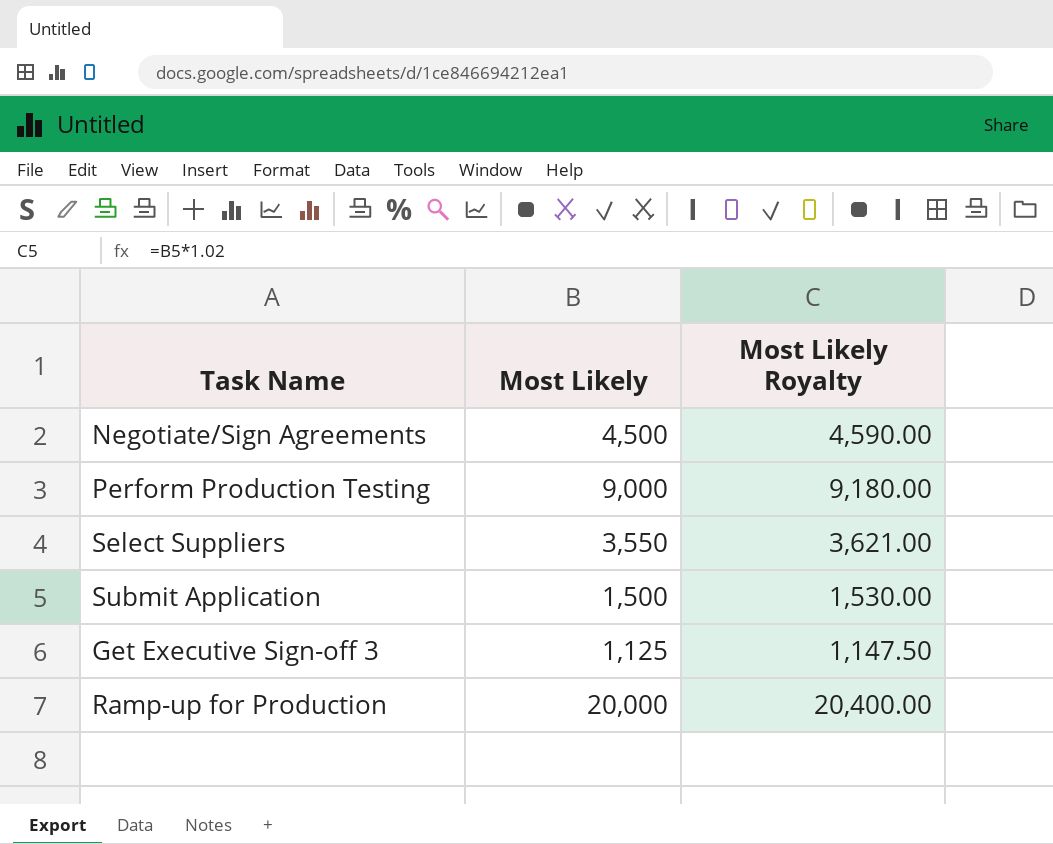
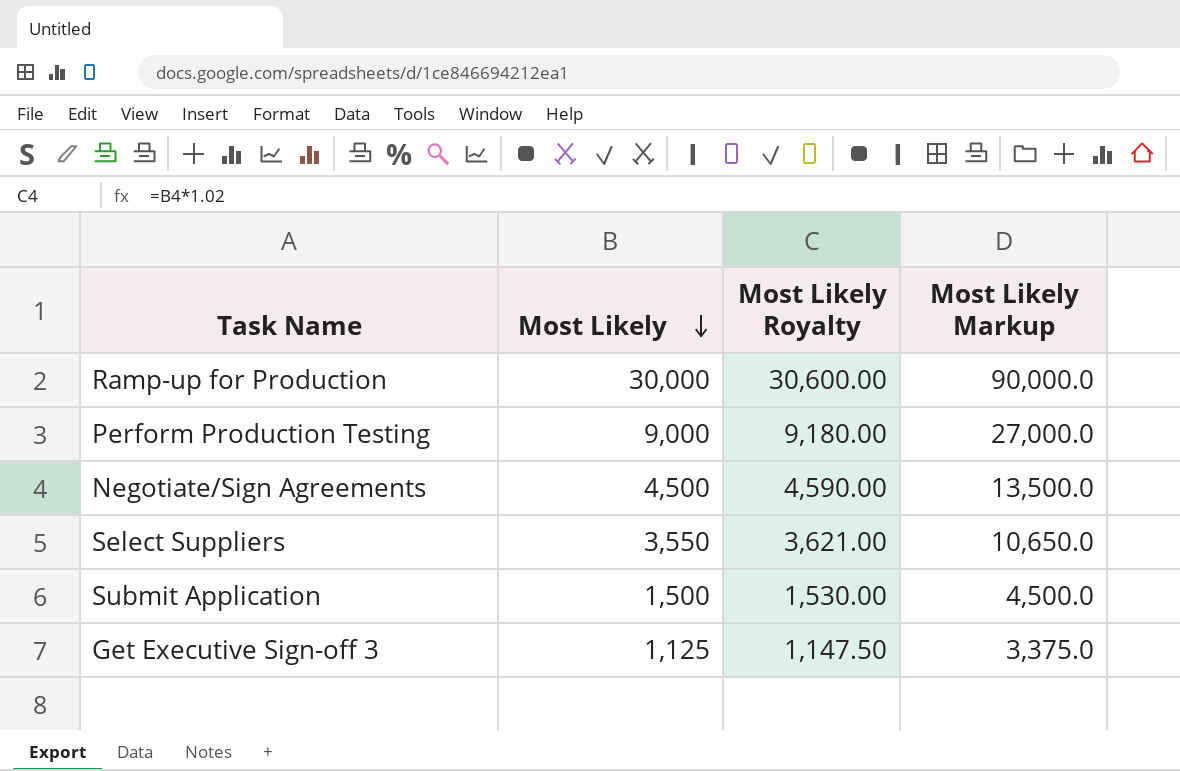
row order: none -> Most Likely descending
column Most Likely Markup | formula: none -> [Most Likely] * 3
Ramp-up for Production | Most Likely: 20,000 -> 30,000
Ramp-up for Production | Most Likely Royalty: 20,400.00 -> 30,600.00

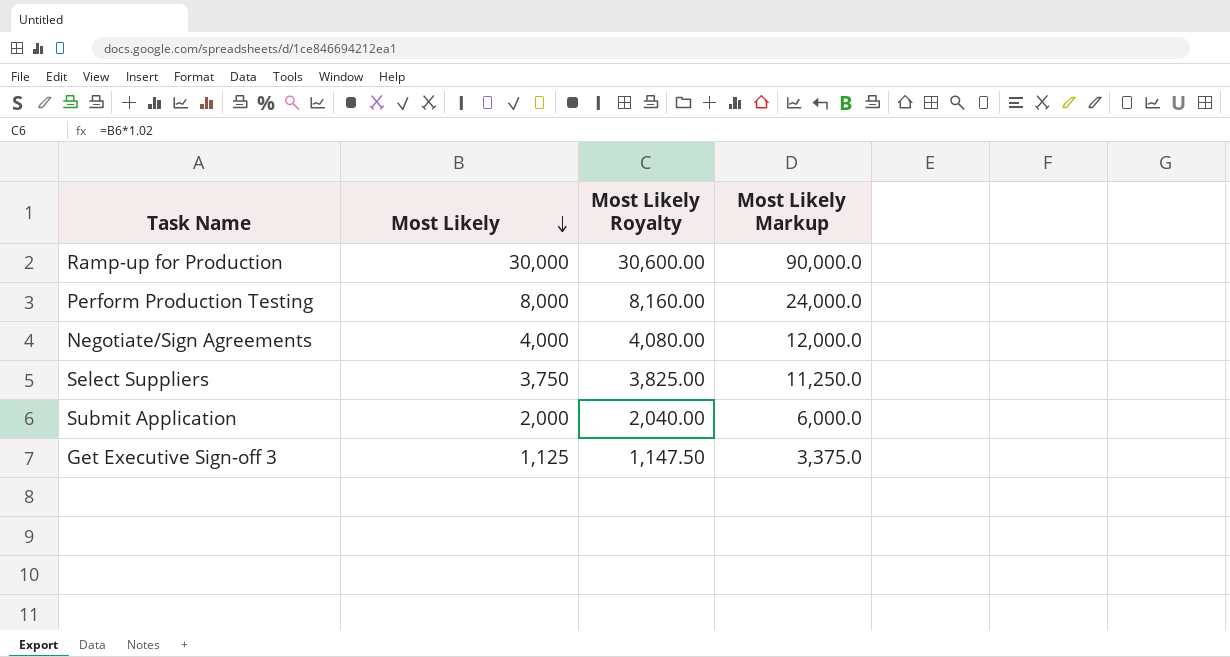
Perform Production Testing | Most Likely: 9,000 -> 8,000
Perform Production Testing | Most Likely Royalty: 9,180.00 -> 8,160.00
Perform Production Testing | Most Likely Markup: 27,000.0 -> 24,000.0
Negotiate/Sign Agreements | Most Likely: 4,500 -> 4,000
Negotiate/Sign Agreements | Most Likely Royalty: 4,590.00 -> 4,080.00
Negotiate/Sign Agreements | Most Likely Markup: 13,500.0 -> 12,000.0
Select Suppliers | Most Likely: 3,550 -> 3,750
Select Suppliers | Most Likely Royalty: 3,621.00 -> 3,825.00
Select Suppliers | Most Likely Markup: 10,650.0 -> 11,250.0
Submit Application | Most Likely: 1,500 -> 2,000
Submit Application | Most Likely Royalty: 1,530.00 -> 2,040.00
Submit Application | Most Likely Markup: 4,500.0 -> 6,000.0

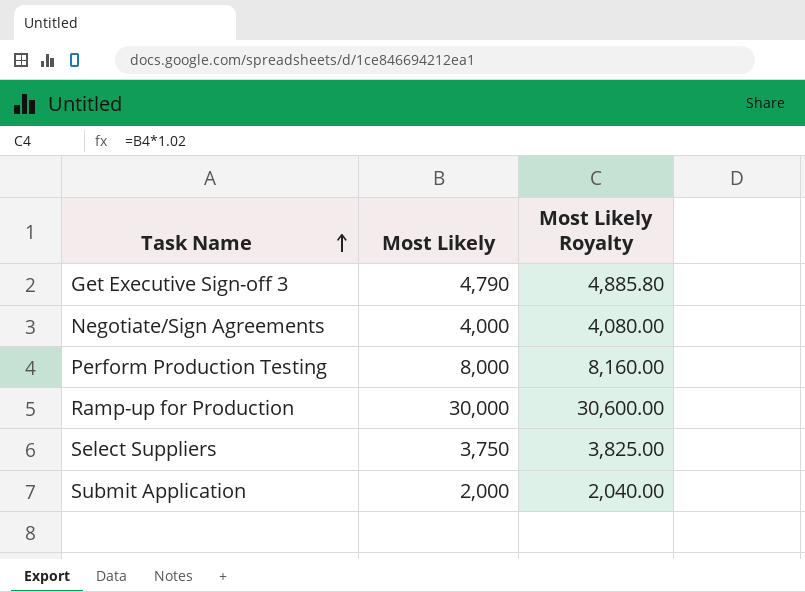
row order: Most Likely descending -> Task Name ascending
column Most Likely Markup | formula: [Most Likely] * 3 -> none
Get Executive Sign-off 3 | Most Likely: 1,125 -> 4,790
Get Executive Sign-off 3 | Most Likely Royalty: 1,147.50 -> 4,885.80

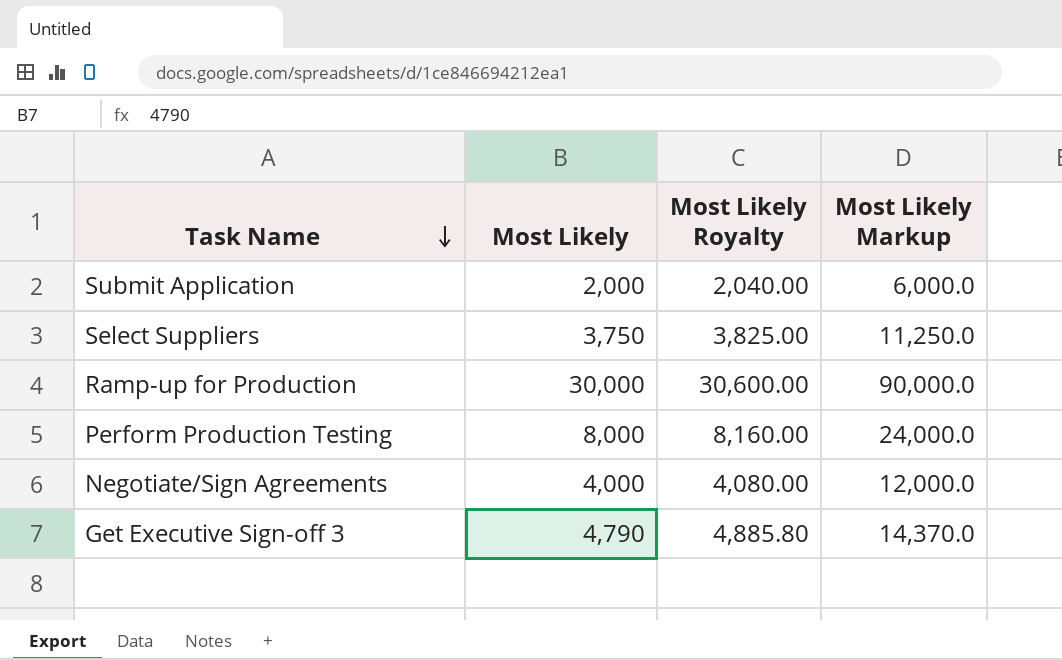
row order: Task Name ascending -> Task Name descending
column Most Likely Markup | formula: none -> [Most Likely] * 3

